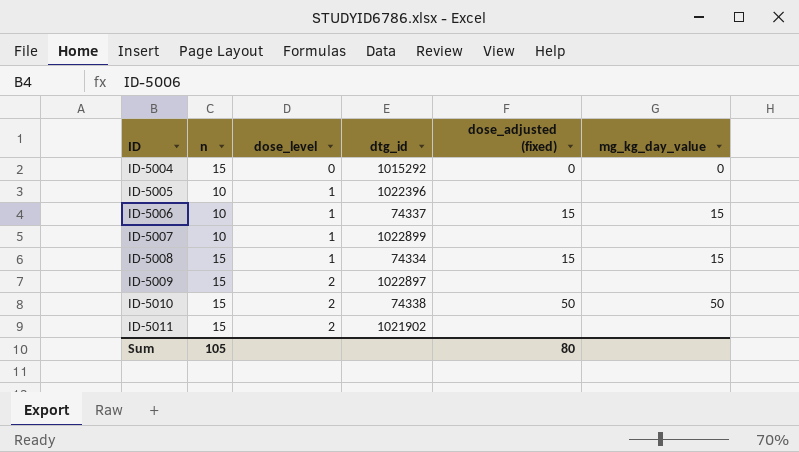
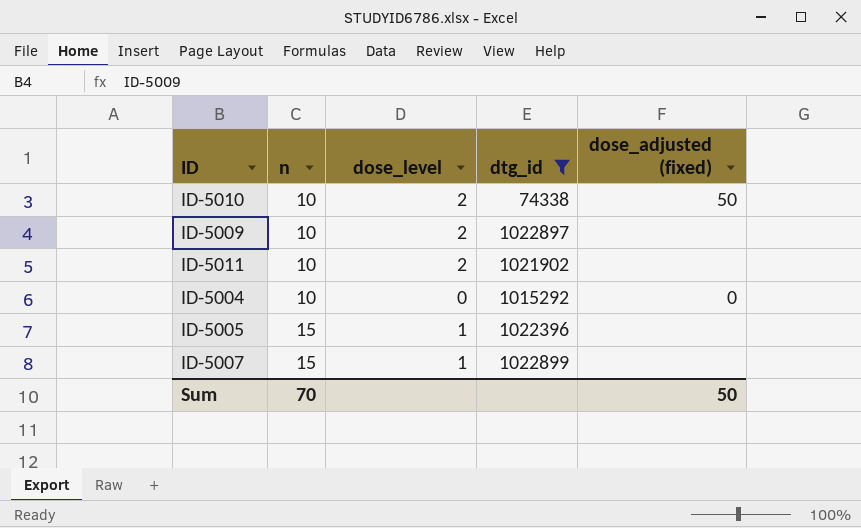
filter: none -> dtg_id >= 74338
row order: ID ascending -> n ascending
column mg_kg_day_value | position: 6 -> none
ID-5010 | n: 15 -> 10
ID-5009 | n: 15 -> 10
ID-5011 | n: 15 -> 10
ID-5004 | n: 15 -> 10
ID-5005 | n: 10 -> 15
ID-5007 | n: 10 -> 15
Sum | n: 105 -> 70
Sum | dose_adjusted (fixed): 80 -> 50

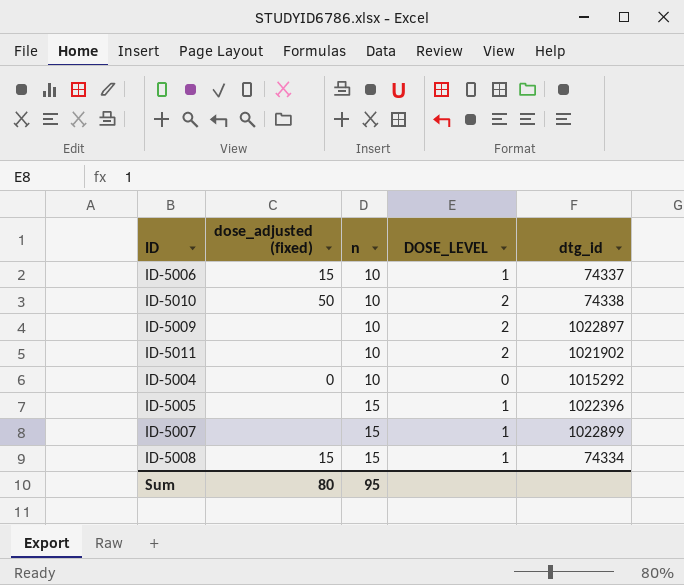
filter: dtg_id >= 74338 -> none
column dose_adjusted (fixed) | position: 5 -> 2
column name: dose_level -> DOSE_LEVEL
Sum | dose_adjusted (fixed): 50 -> 80
Sum | n: 70 -> 95

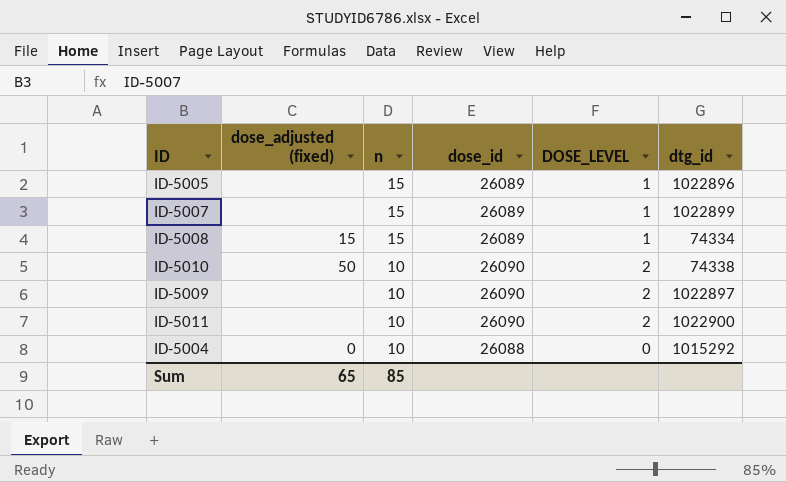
row order: n ascending -> n descending
column dose_id | position: none -> 4
row ID-5006: 15 | 10 | 1 | 74337 -> none
ID-5005 | dtg_id: 1022396 -> 1022896
ID-5011 | dtg_id: 1021902 -> 1022900
Sum | dose_adjusted (fixed): 80 -> 65
Sum | n: 95 -> 85

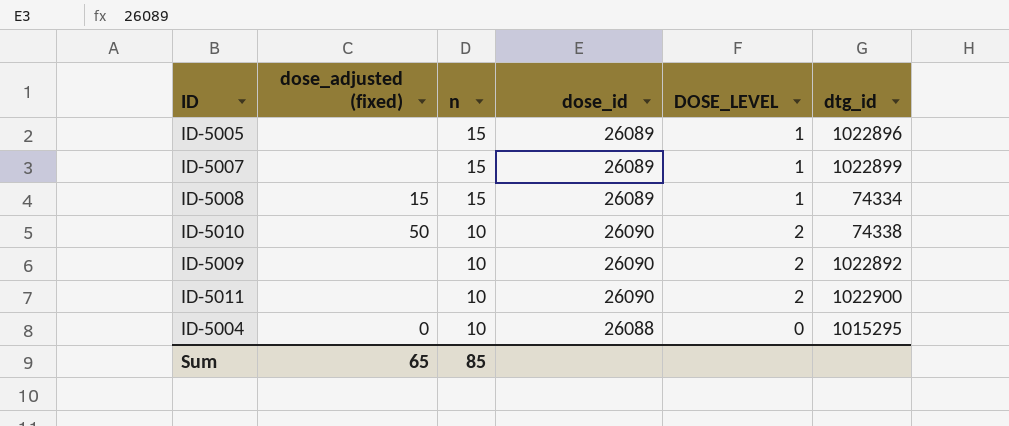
ID-5009 | dtg_id: 1022897 -> 1022892
ID-5004 | dtg_id: 1015292 -> 1015295

